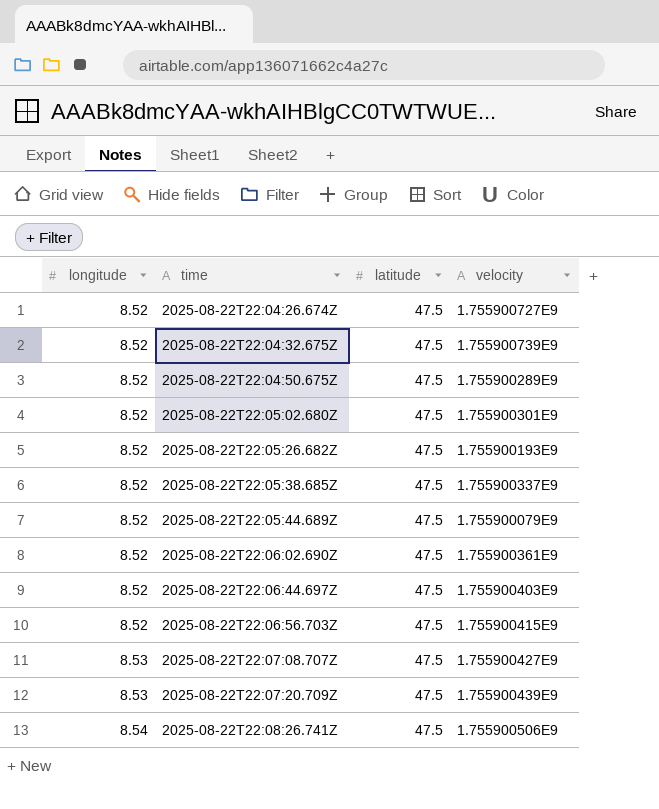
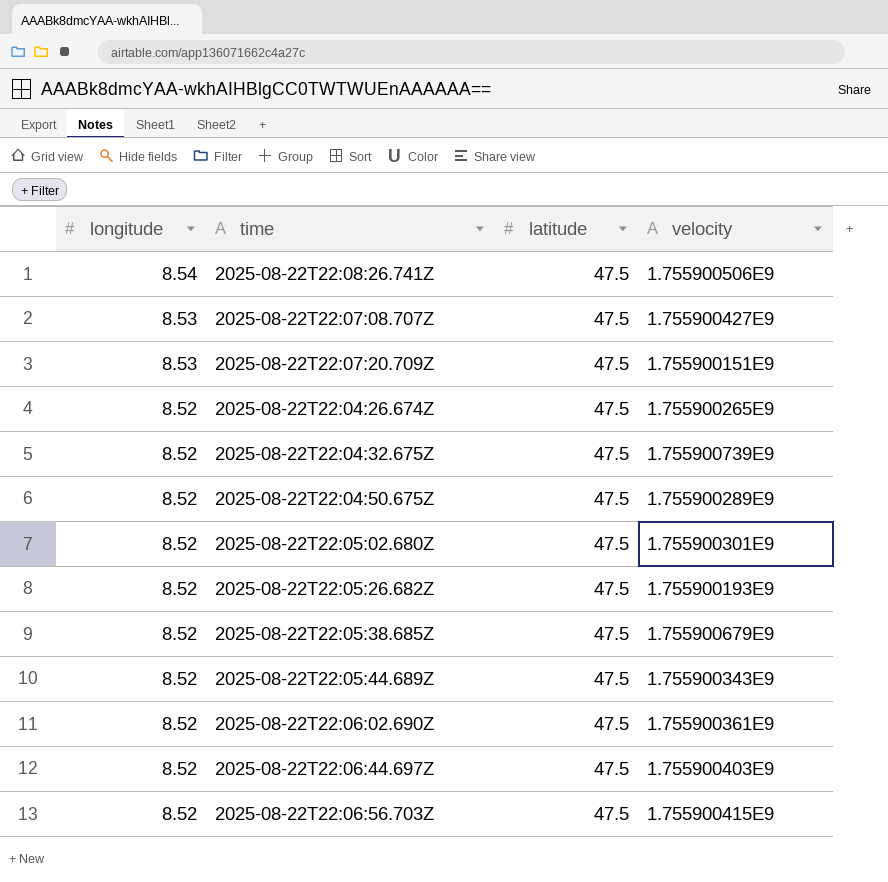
row order: longitude ascending -> longitude descending
2025-08-22T22:07:20.709Z | velocity: 1.755900439E9 -> 1.755900151E9
2025-08-22T22:04:26.674Z | velocity: 1.755900727E9 -> 1.755900265E9
2025-08-22T22:05:38.685Z | velocity: 1.755900337E9 -> 1.755900679E9
2025-08-22T22:05:44.689Z | velocity: 1.755900079E9 -> 1.755900343E9

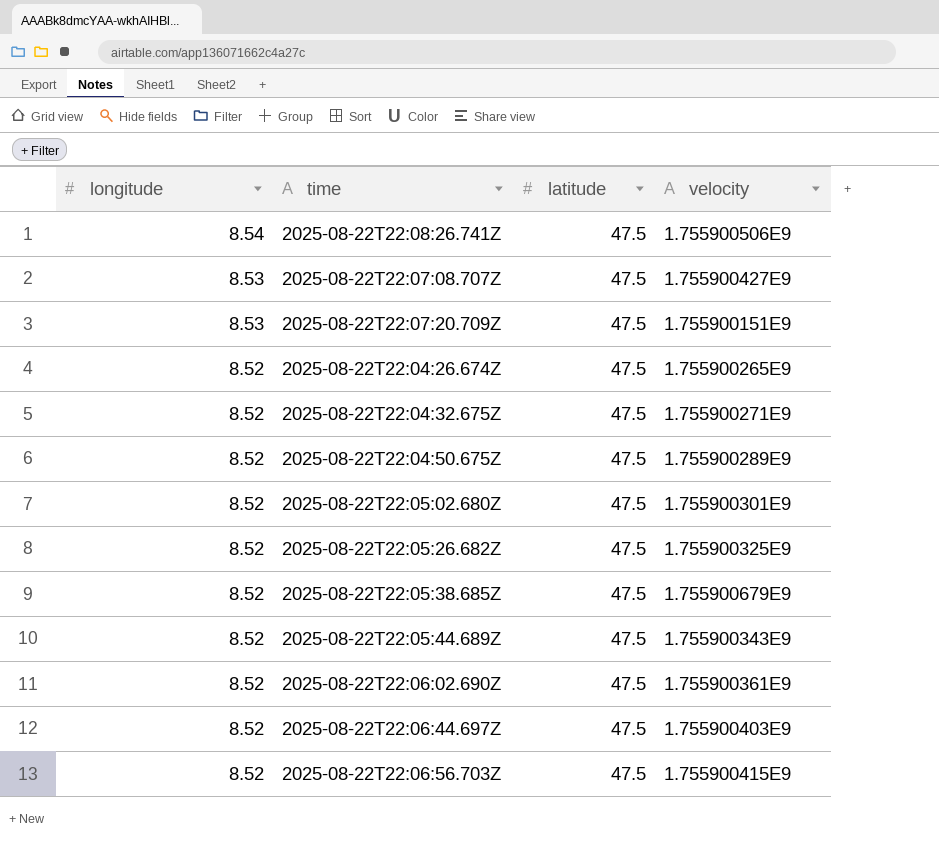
2025-08-22T22:04:32.675Z | velocity: 1.755900739E9 -> 1.755900271E9
2025-08-22T22:05:26.682Z | velocity: 1.755900193E9 -> 1.755900325E9

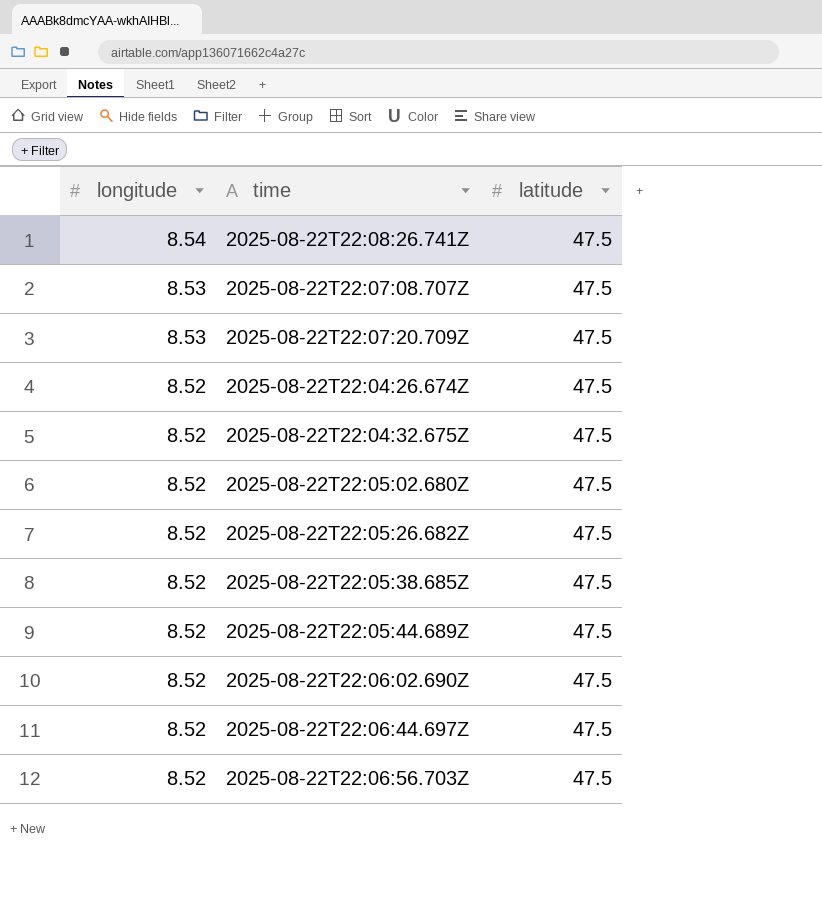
column velocity | position: 4 -> none
row 2025-08-22T22:04:50.675Z: 8.52 | 47.5 | 1.755900289E9 -> none

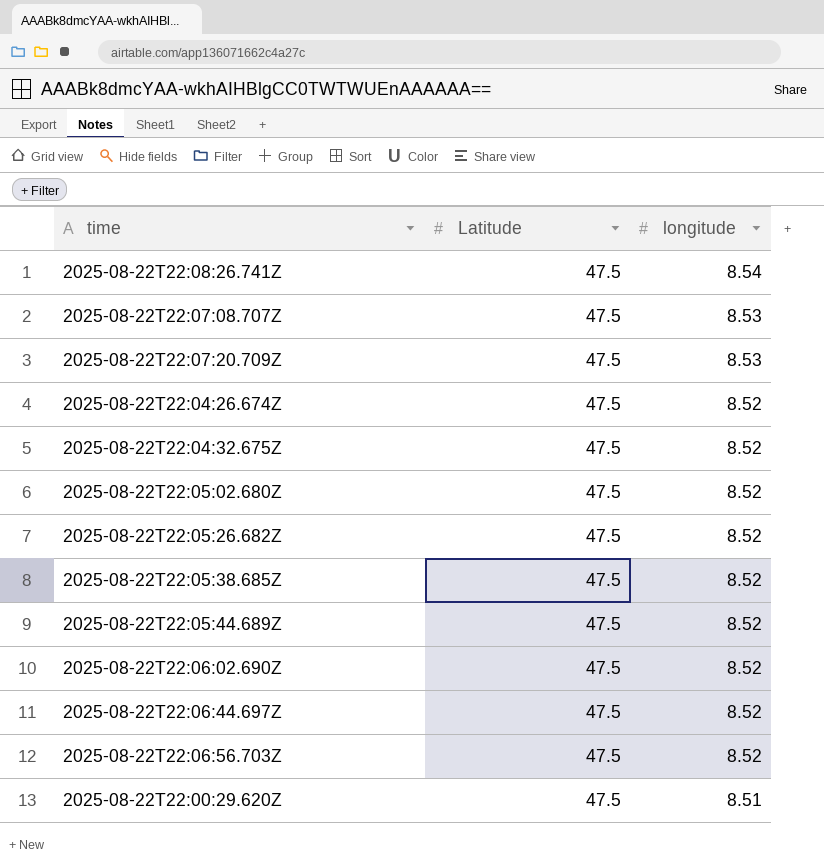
column name: latitude -> Latitude
column longitude | position: 1 -> 3
row 2025-08-22T22:00:29.620Z: none -> 47.5 | 8.51

